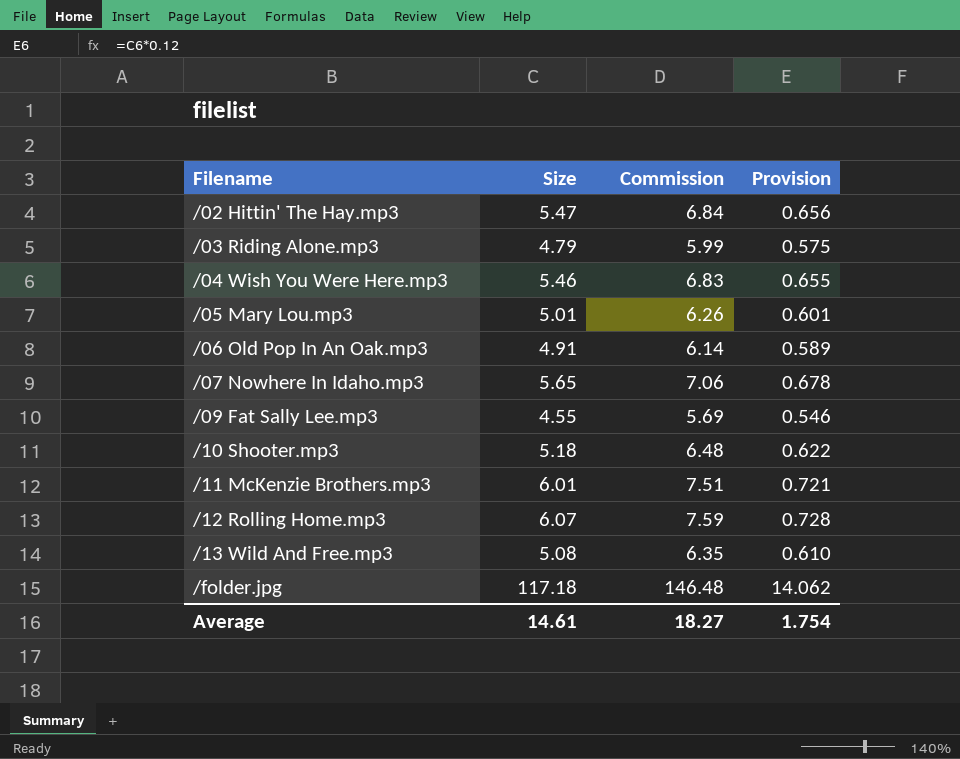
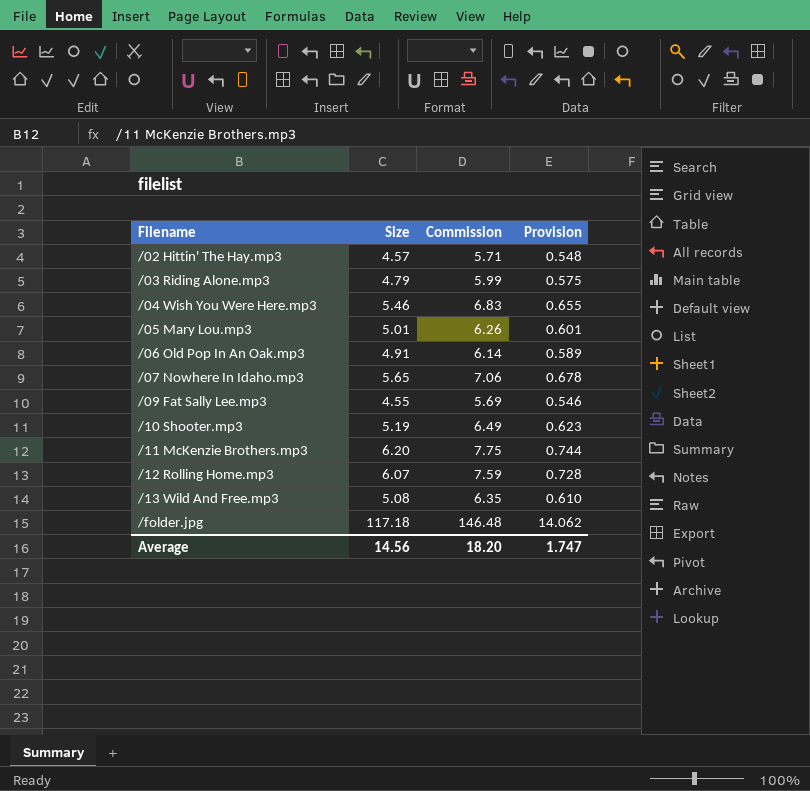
/02 Hittin' The Hay.mp3 | Size: 5.47 -> 4.57
/02 Hittin' The Hay.mp3 | Commission: 6.84 -> 5.71
/02 Hittin' The Hay.mp3 | Provision: 0.656 -> 0.548
/10 Shooter.mp3 | Size: 5.18 -> 5.19
/10 Shooter.mp3 | Commission: 6.48 -> 6.49
/10 Shooter.mp3 | Provision: 0.622 -> 0.623
/11 McKenzie Brothers.mp3 | Size: 6.01 -> 6.20
/11 McKenzie Brothers.mp3 | Commission: 7.51 -> 7.75
/11 McKenzie Brothers.mp3 | Provision: 0.721 -> 0.744
Average | Size: 14.61 -> 14.56
Average | Commission: 18.27 -> 18.20
Average | Provision: 1.754 -> 1.747

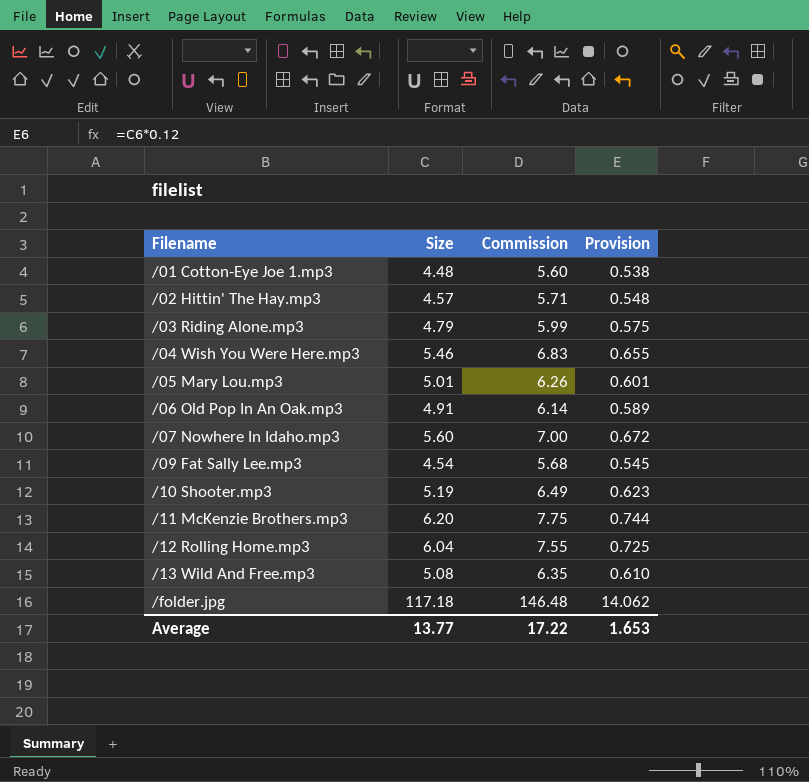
row /01 Cotton-Eye Joe 1.mp3: none -> 4.48 | 5.60 | 0.538
/07 Nowhere In Idaho.mp3 | Size: 5.65 -> 5.60
/07 Nowhere In Idaho.mp3 | Commission: 7.06 -> 7.00
/07 Nowhere In Idaho.mp3 | Provision: 0.678 -> 0.672
/09 Fat Sally Lee.mp3 | Size: 4.55 -> 4.54
/09 Fat Sally Lee.mp3 | Commission: 5.69 -> 5.68
/09 Fat Sally Lee.mp3 | Provision: 0.546 -> 0.545
/12 Rolling Home.mp3 | Size: 6.07 -> 6.04
/12 Rolling Home.mp3 | Commission: 7.59 -> 7.55
/12 Rolling Home.mp3 | Provision: 0.728 -> 0.725
Average | Size: 14.56 -> 13.77
Average | Commission: 18.20 -> 17.22
Average | Provision: 1.747 -> 1.653

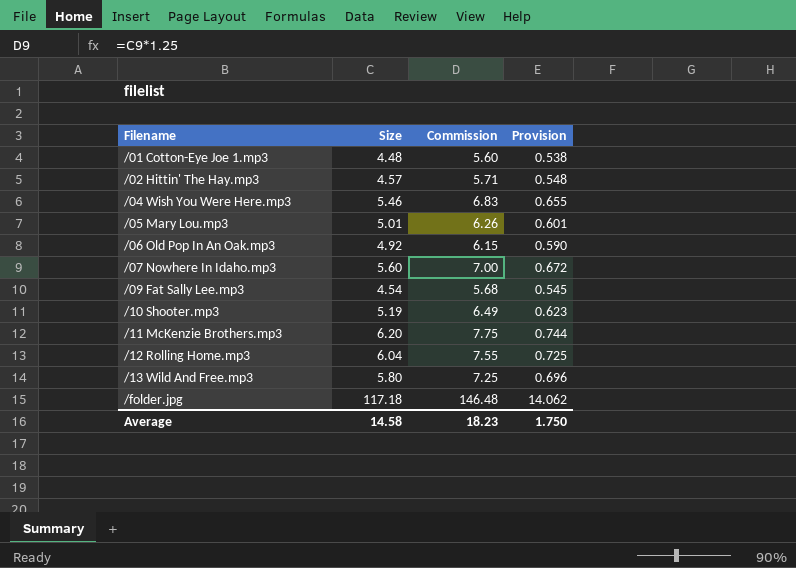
row /03 Riding Alone.mp3: 4.79 | 5.99 | 0.575 -> none
/06 Old Pop In An Oak.mp3 | Size: 4.91 -> 4.92
/06 Old Pop In An Oak.mp3 | Commission: 6.14 -> 6.15
/06 Old Pop In An Oak.mp3 | Provision: 0.589 -> 0.590
/13 Wild And Free.mp3 | Size: 5.08 -> 5.80
/13 Wild And Free.mp3 | Commission: 6.35 -> 7.25
/13 Wild And Free.mp3 | Provision: 0.610 -> 0.696
Average | Size: 13.77 -> 14.58
Average | Commission: 17.22 -> 18.23
Average | Provision: 1.653 -> 1.750

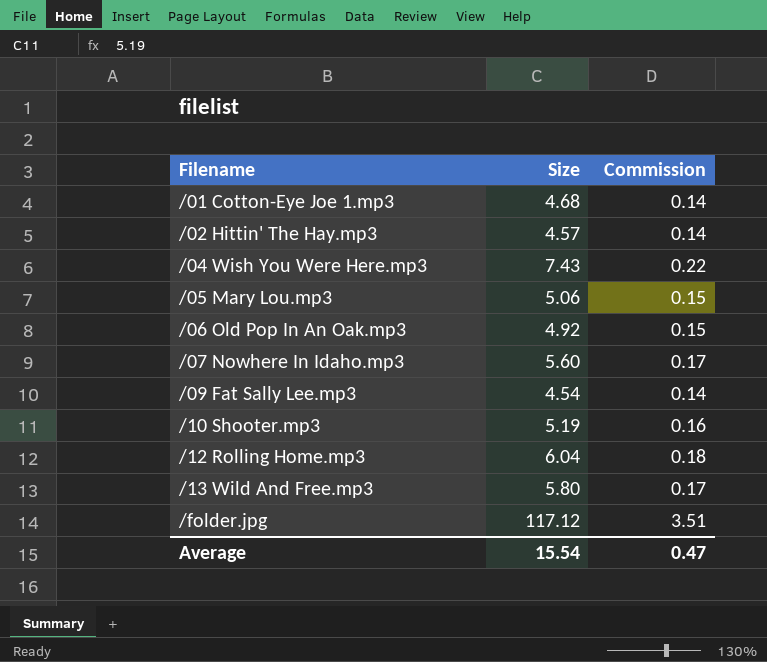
column Provision | formula: [Size] * 0.12 -> none
column Commission | formula: [Size] * 1.25 -> [Size] * 0.03
row /11 McKenzie Brothers.mp3: 6.20 | 7.75 | 0.744 -> none
/01 Cotton-Eye Joe 1.mp3 | Size: 4.48 -> 4.68
/04 Wish You Were Here.mp3 | Size: 5.46 -> 7.43
/05 Mary Lou.mp3 | Size: 5.01 -> 5.06
/folder.jpg | Size: 117.18 -> 117.12
Average | Size: 14.58 -> 15.54
Average | Commission: 18.23 -> 0.47

